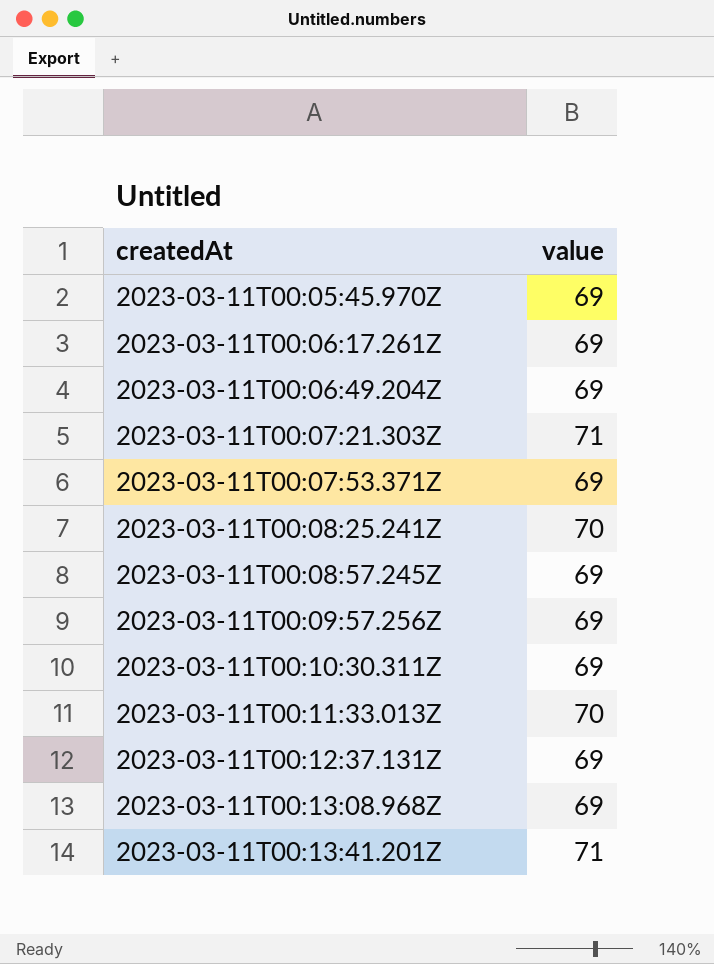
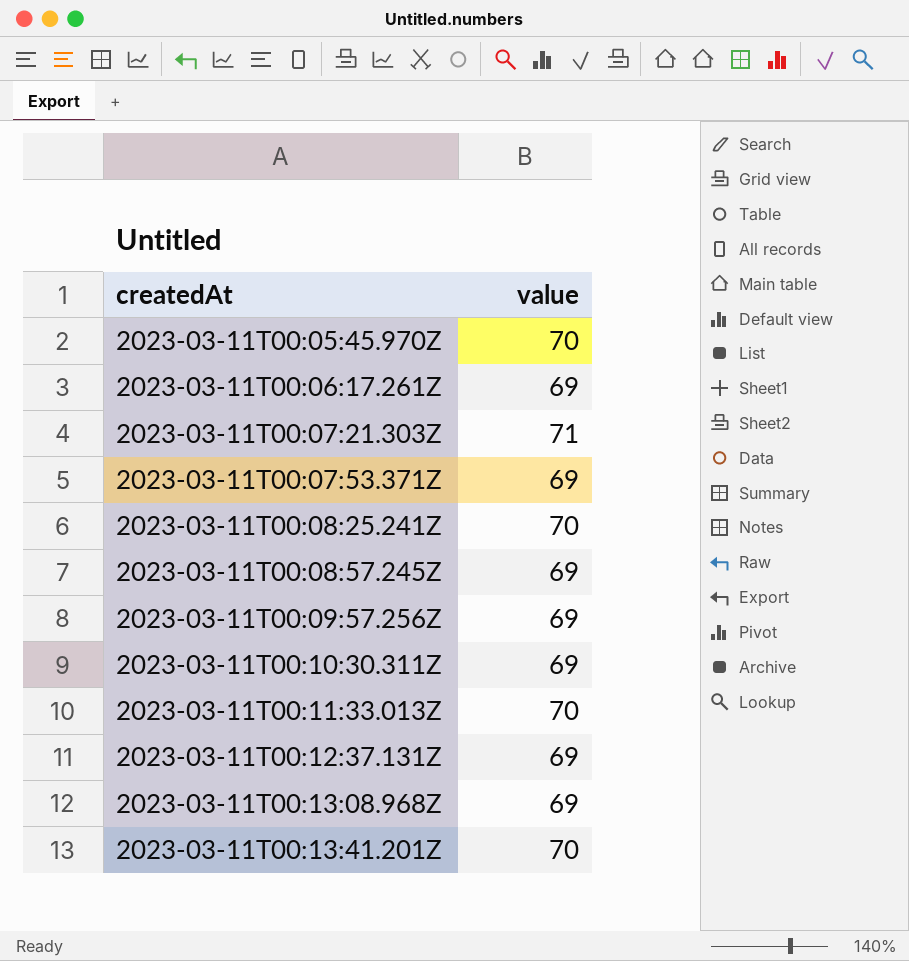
row 2023-03-11T00:06:49.204Z: 69 -> none
2023-03-11T00:05:45.970Z | value: 69 -> 70
2023-03-11T00:13:41.201Z | value: 71 -> 70

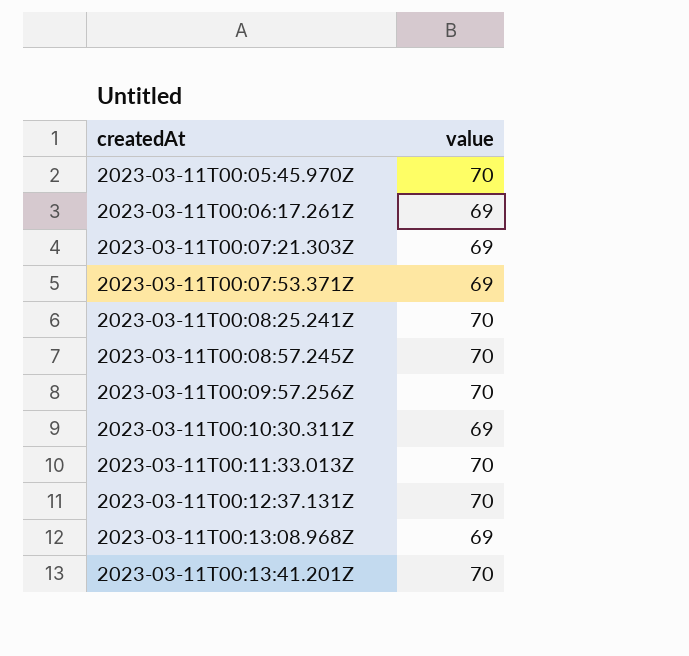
2023-03-11T00:07:21.303Z | value: 71 -> 69
2023-03-11T00:08:57.245Z | value: 69 -> 70
2023-03-11T00:09:57.256Z | value: 69 -> 70
2023-03-11T00:12:37.131Z | value: 69 -> 70

